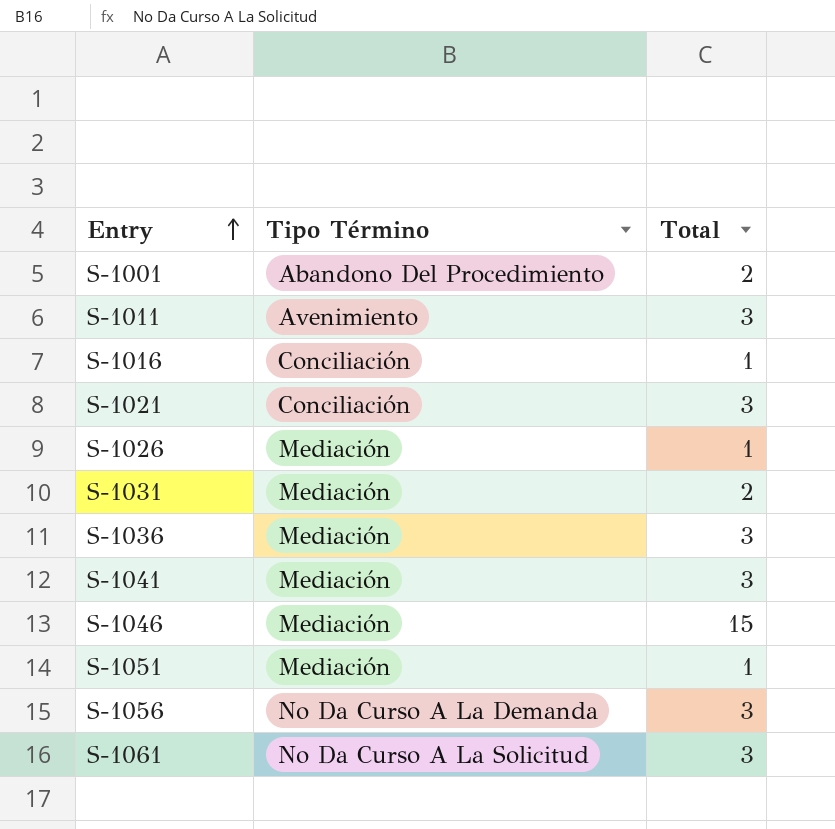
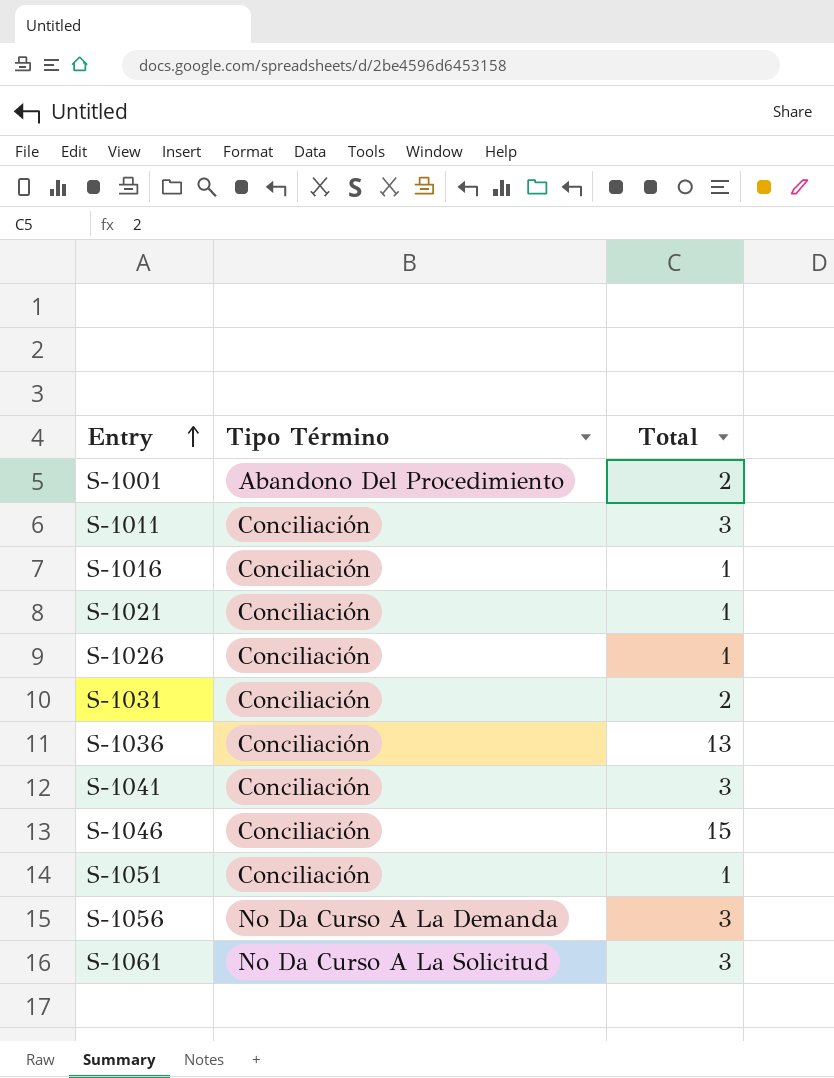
S-1011 | Tipo Término: Avenimiento -> Conciliación
S-1021 | Total: 3 -> 1
S-1026 | Tipo Término: Mediación -> Conciliación
S-1031 | Tipo Término: Mediación -> Conciliación
S-1036 | Tipo Término: Mediación -> Conciliación
S-1036 | Total: 3 -> 13
S-1041 | Tipo Término: Mediación -> Conciliación
S-1046 | Tipo Término: Mediación -> Conciliación
S-1051 | Tipo Término: Mediación -> Conciliación

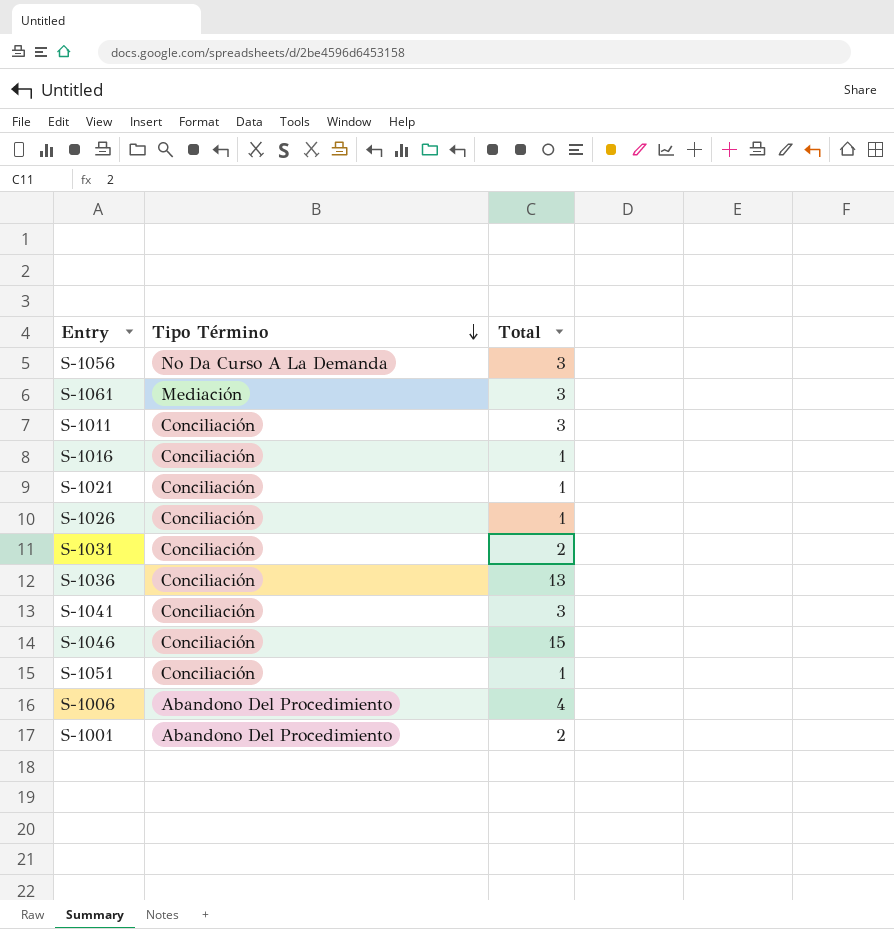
row order: Entry ascending -> Tipo Término descending
S-1061 | Tipo Término: No Da Curso A La Solicitud -> Mediación
row S-1006: none -> Abandono Del Procedimiento | 4

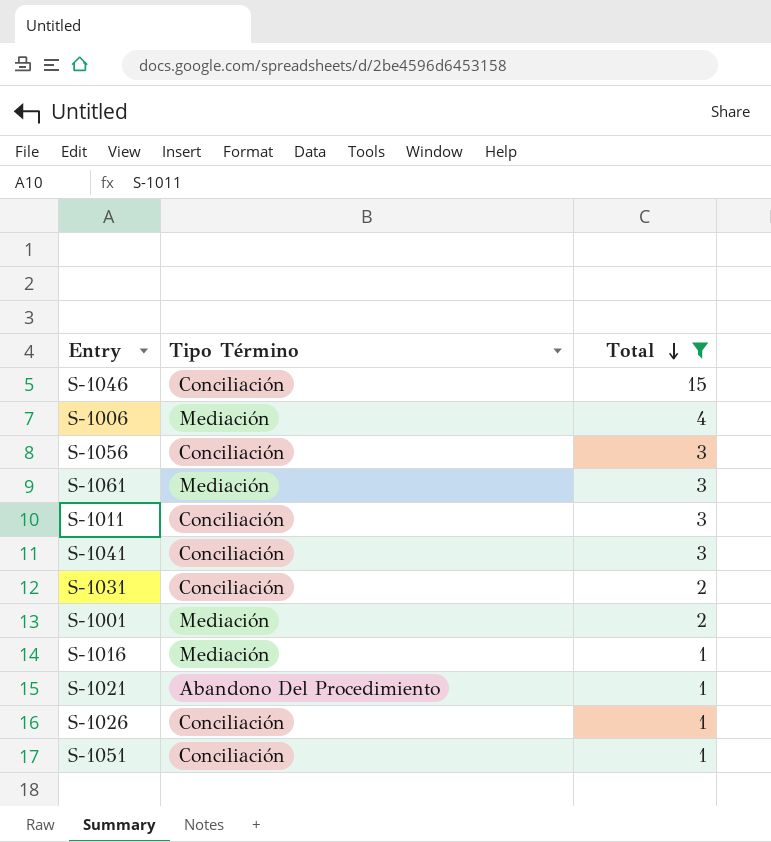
filter: none -> Total != 13
row order: Tipo Término descending -> Total descending
S-1006 | Tipo Término: Abandono Del Procedimiento -> Mediación
S-1056 | Tipo Término: No Da Curso A La Demanda -> Conciliación
S-1001 | Tipo Término: Abandono Del Procedimiento -> Mediación
S-1016 | Tipo Término: Conciliación -> Mediación
S-1021 | Tipo Término: Conciliación -> Abandono Del Procedimiento

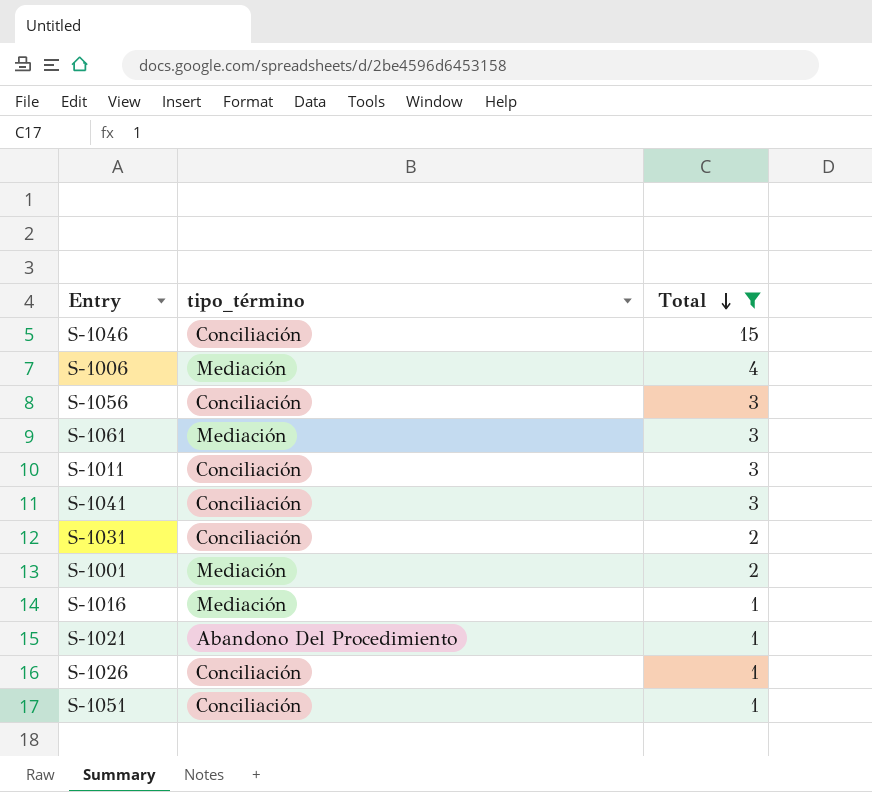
column name: Tipo Término -> tipo_término

